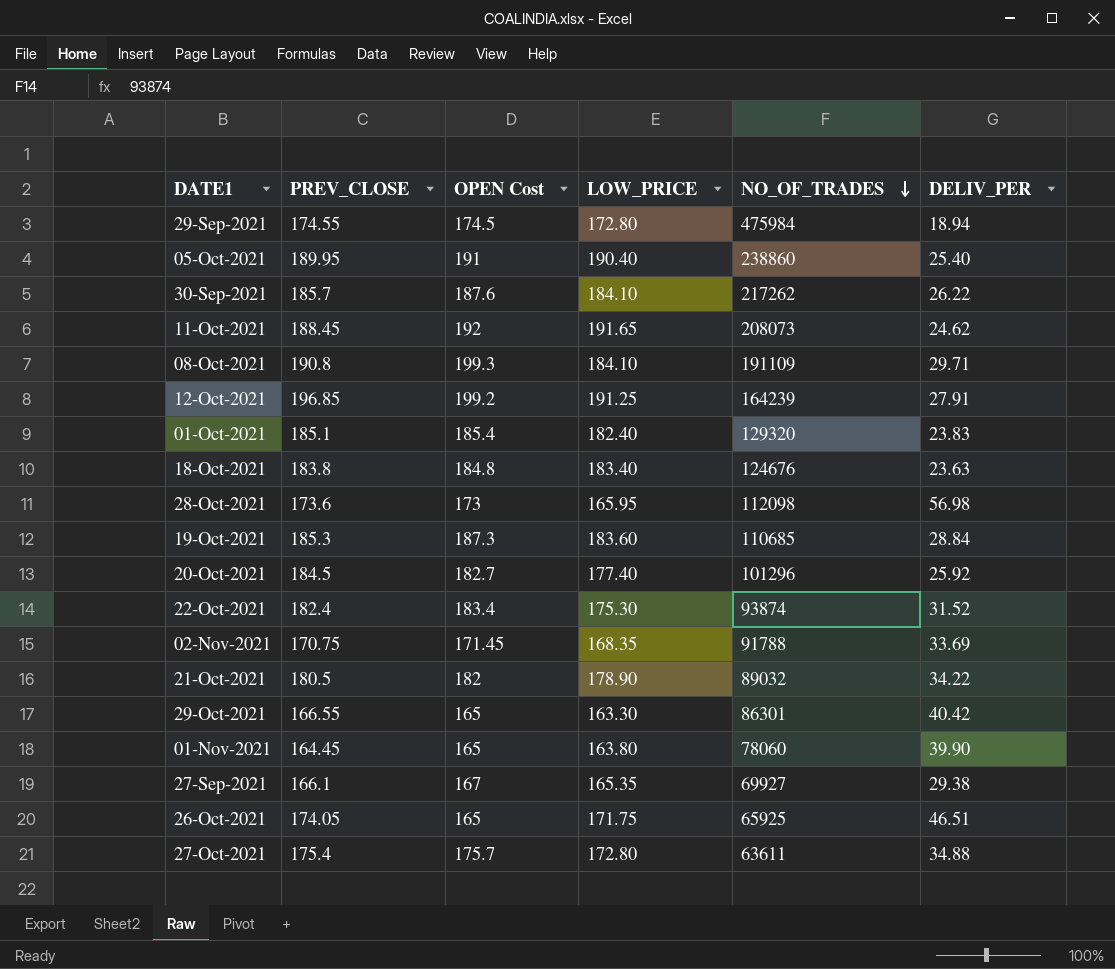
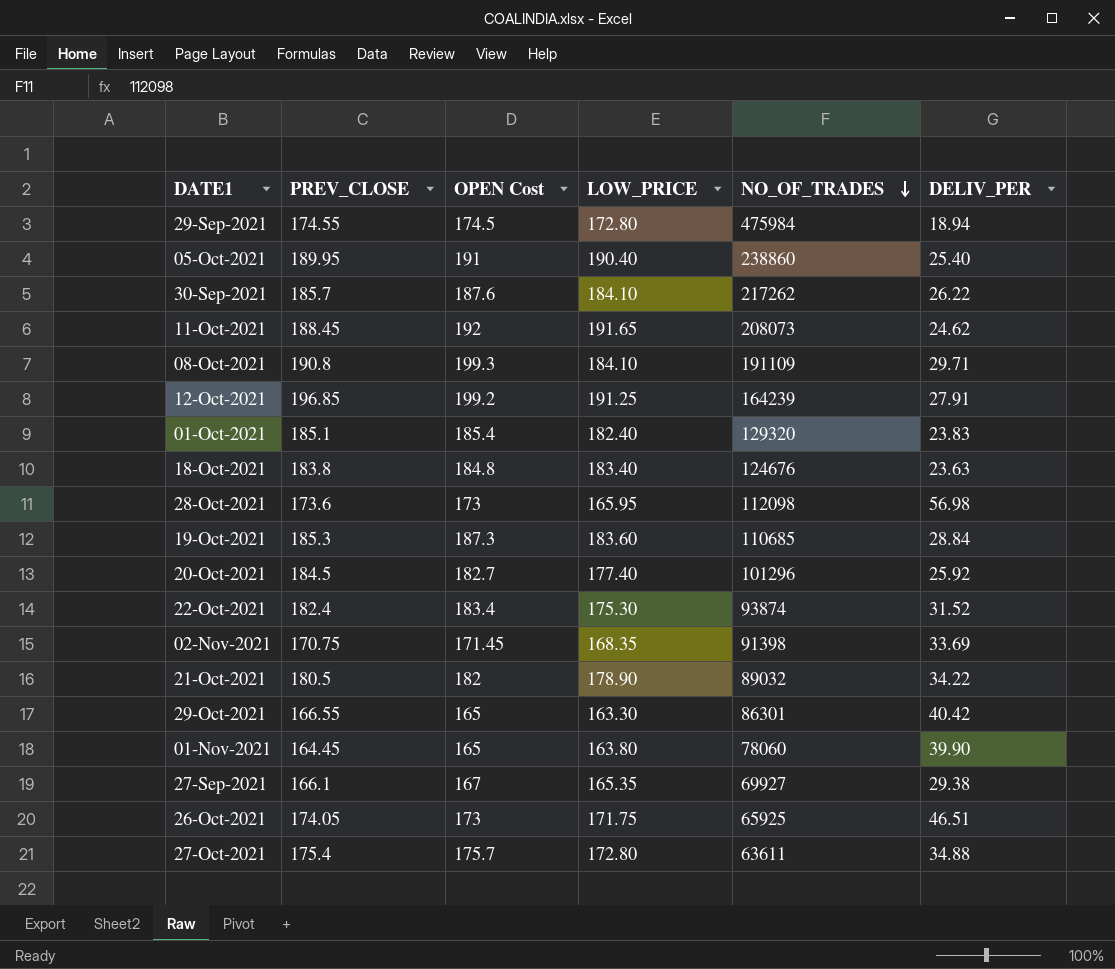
02-Nov-2021 | NO_OF_TRADES: 91788 -> 91398
26-Oct-2021 | OPEN Cost: 165 -> 173

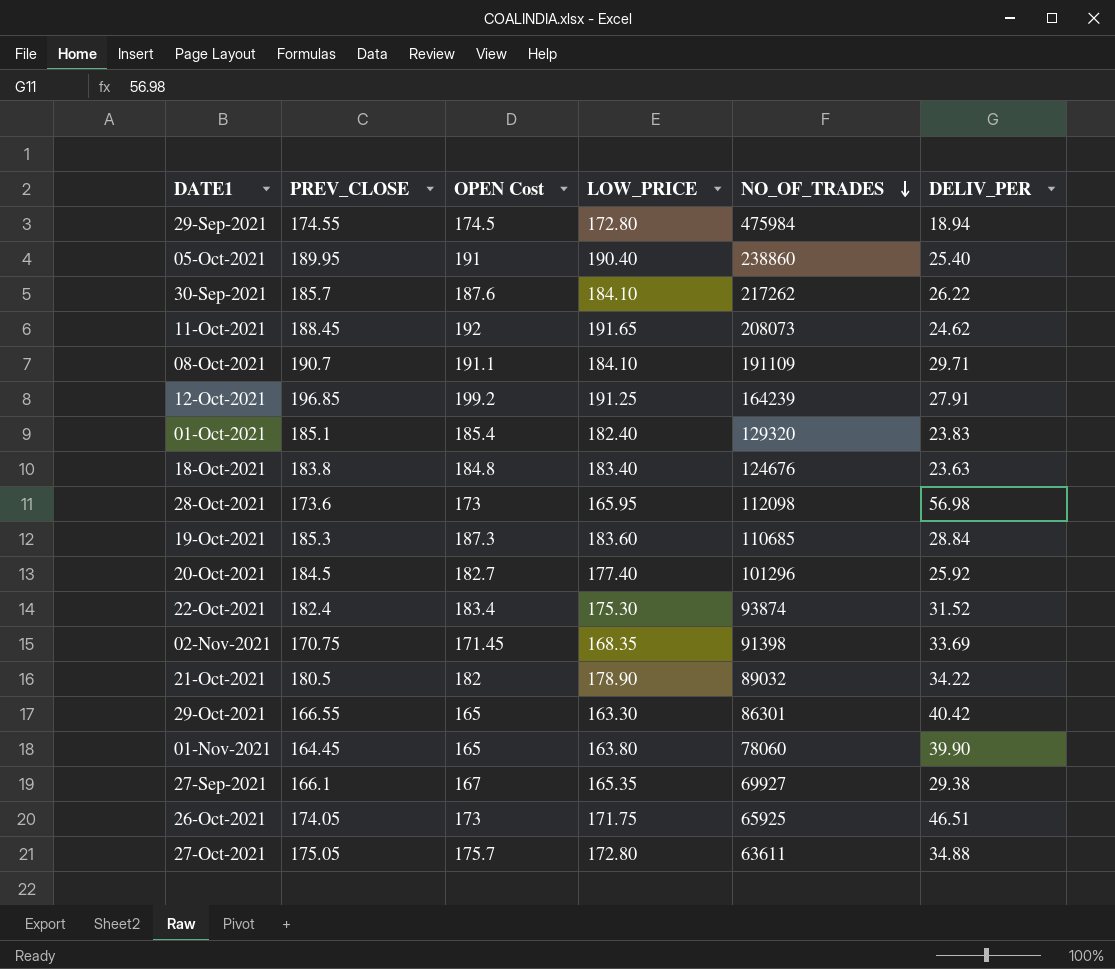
08-Oct-2021 | PREV_CLOSE: 190.8 -> 190.7
08-Oct-2021 | OPEN Cost: 199.3 -> 191.1
27-Oct-2021 | PREV_CLOSE: 175.4 -> 175.05

